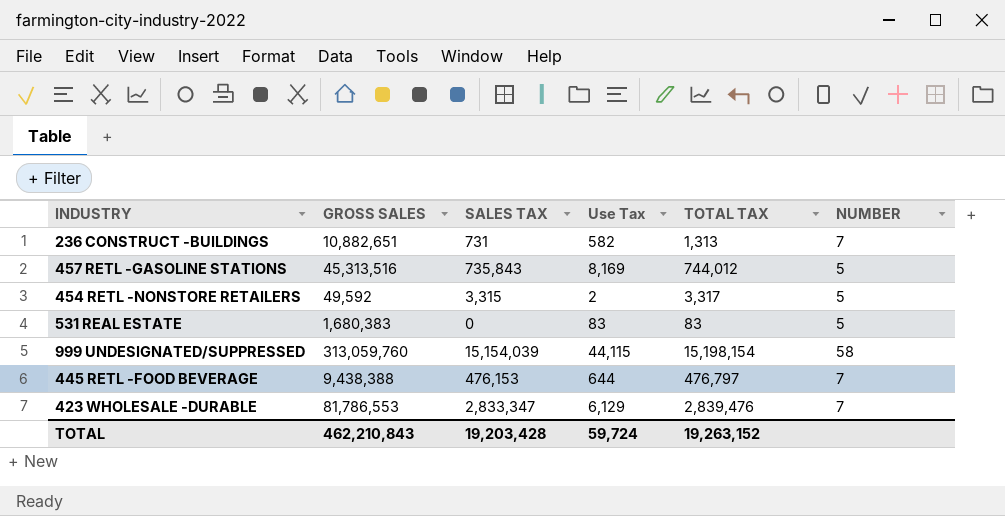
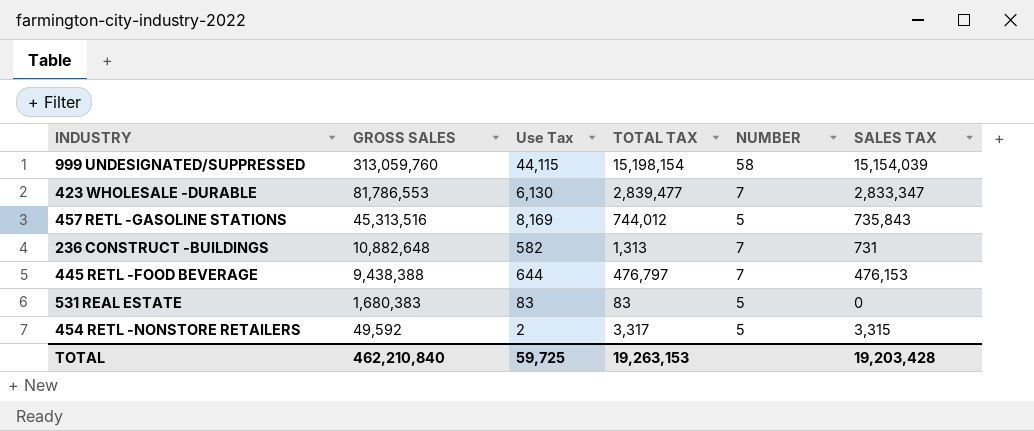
row order: none -> GROSS SALES descending
column SALES TAX | position: 3 -> 6
423 WHOLESALE -DURABLE | Use Tax: 6,129 -> 6,130
423 WHOLESALE -DURABLE | TOTAL TAX: 2,839,476 -> 2,839,477
236 CONSTRUCT -BUILDINGS | GROSS SALES: 10,882,651 -> 10,882,648
TOTAL | GROSS SALES: 462,210,843 -> 462,210,840
TOTAL | Use Tax: 59,724 -> 59,725
TOTAL | TOTAL TAX: 19,263,152 -> 19,263,153

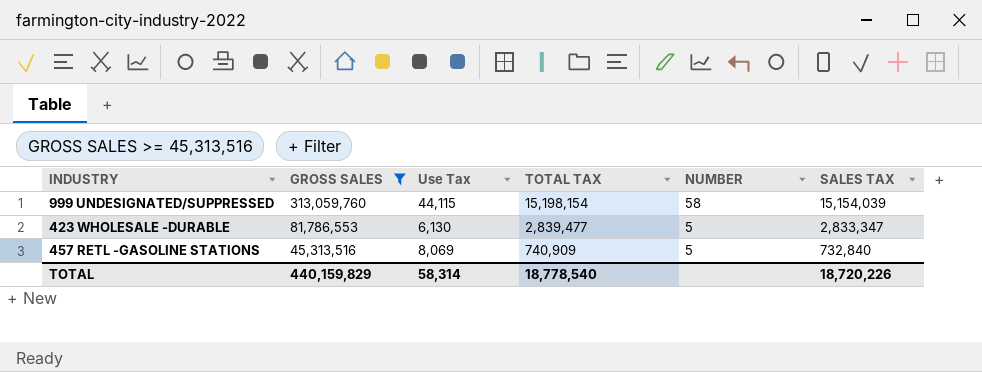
filter: none -> GROSS SALES >= 45,313,516
423 WHOLESALE -DURABLE | NUMBER: 7 -> 5
457 RETL -GASOLINE STATIONS | Use Tax: 8,169 -> 8,069
457 RETL -GASOLINE STATIONS | TOTAL TAX: 744,012 -> 740,909
457 RETL -GASOLINE STATIONS | SALES TAX: 735,843 -> 732,840
TOTAL | GROSS SALES: 462,210,840 -> 440,159,829
TOTAL | Use Tax: 59,725 -> 58,314
TOTAL | TOTAL TAX: 19,263,153 -> 18,778,540
TOTAL | SALES TAX: 19,203,428 -> 18,720,226

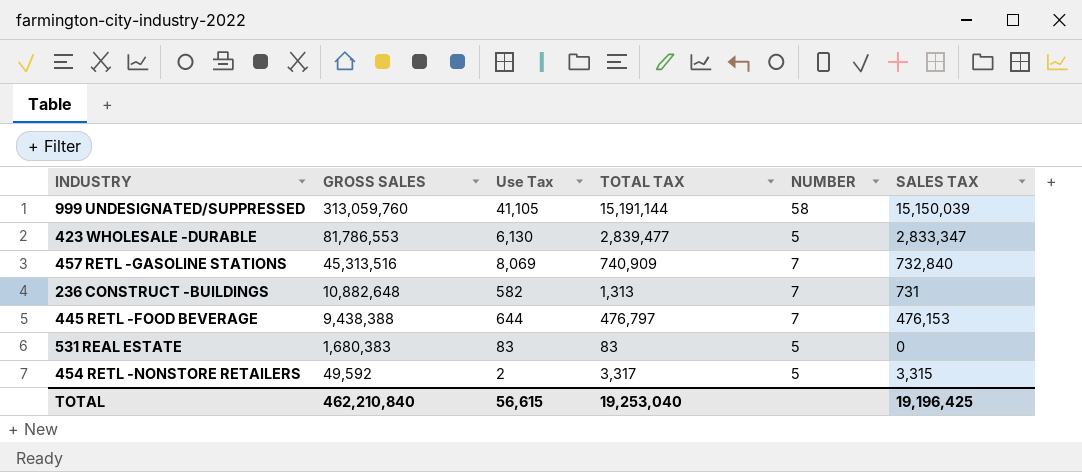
filter: GROSS SALES >= 45,313,516 -> none
999 UNDESIGNATED/SUPPRESSED | Use Tax: 44,115 -> 41,105
999 UNDESIGNATED/SUPPRESSED | TOTAL TAX: 15,198,154 -> 15,191,144
999 UNDESIGNATED/SUPPRESSED | SALES TAX: 15,154,039 -> 15,150,039
457 RETL -GASOLINE STATIONS | NUMBER: 5 -> 7
TOTAL | GROSS SALES: 440,159,829 -> 462,210,840
TOTAL | Use Tax: 58,314 -> 56,615
TOTAL | TOTAL TAX: 18,778,540 -> 19,253,040
TOTAL | SALES TAX: 18,720,226 -> 19,196,425

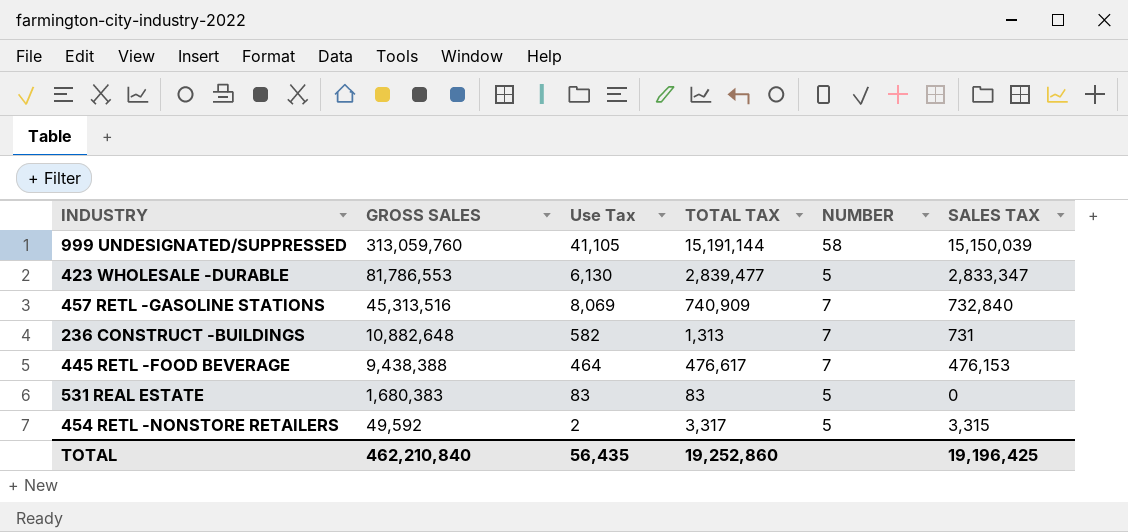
445 RETL -FOOD BEVERAGE | Use Tax: 644 -> 464
445 RETL -FOOD BEVERAGE | TOTAL TAX: 476,797 -> 476,617
TOTAL | Use Tax: 56,615 -> 56,435
TOTAL | TOTAL TAX: 19,253,040 -> 19,252,860

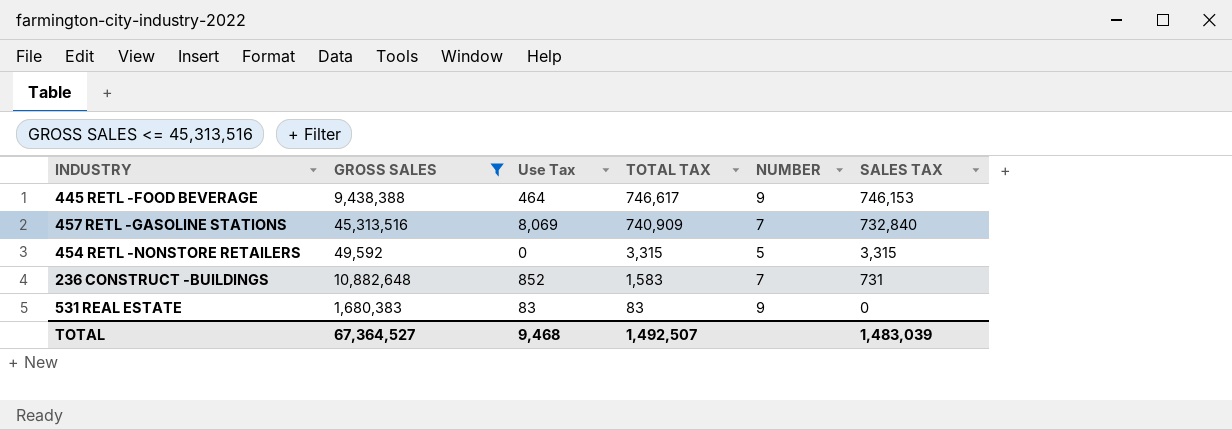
filter: none -> GROSS SALES <= 45,313,516
row order: GROSS SALES descending -> TOTAL TAX descending
445 RETL -FOOD BEVERAGE | TOTAL TAX: 476,617 -> 746,617
445 RETL -FOOD BEVERAGE | NUMBER: 7 -> 9
445 RETL -FOOD BEVERAGE | SALES TAX: 476,153 -> 746,153
454 RETL -NONSTORE RETAILERS | Use Tax: 2 -> 0
454 RETL -NONSTORE RETAILERS | TOTAL TAX: 3,317 -> 3,315
236 CONSTRUCT -BUILDINGS | Use Tax: 582 -> 852
236 CONSTRUCT -BUILDINGS | TOTAL TAX: 1,313 -> 1,583
531 REAL ESTATE | NUMBER: 5 -> 9
TOTAL | GROSS SALES: 462,210,840 -> 67,364,527
TOTAL | Use Tax: 56,435 -> 9,468
TOTAL | TOTAL TAX: 19,252,860 -> 1,492,507
TOTAL | SALES TAX: 19,196,425 -> 1,483,039

